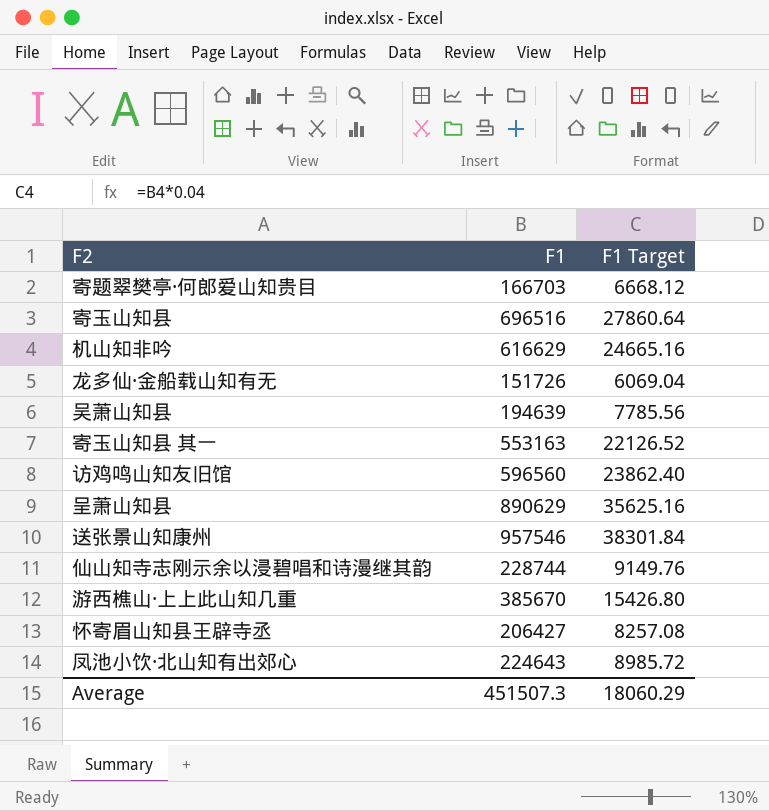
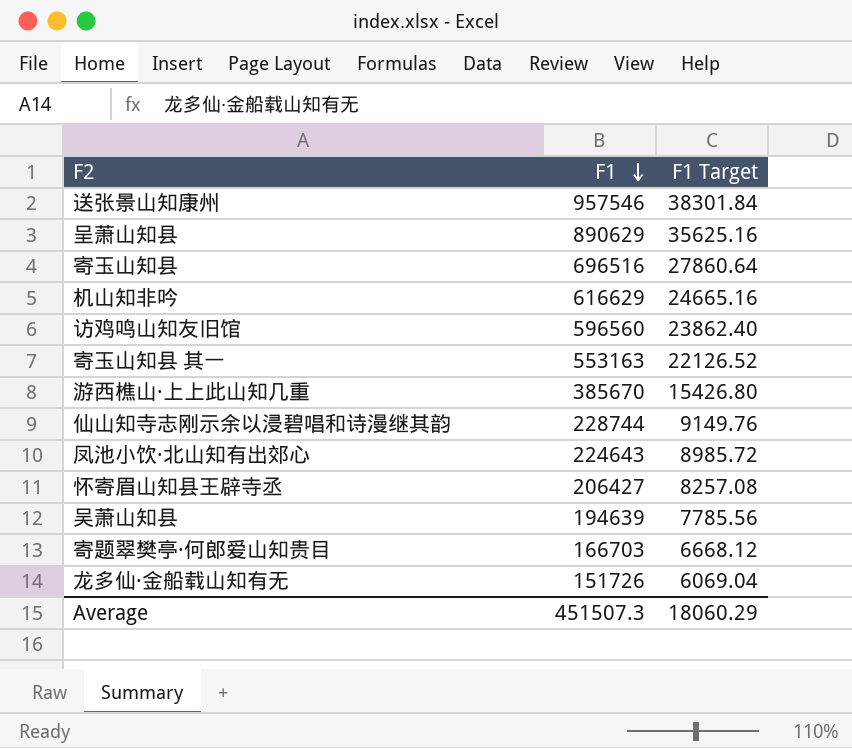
row order: none -> F1 descending

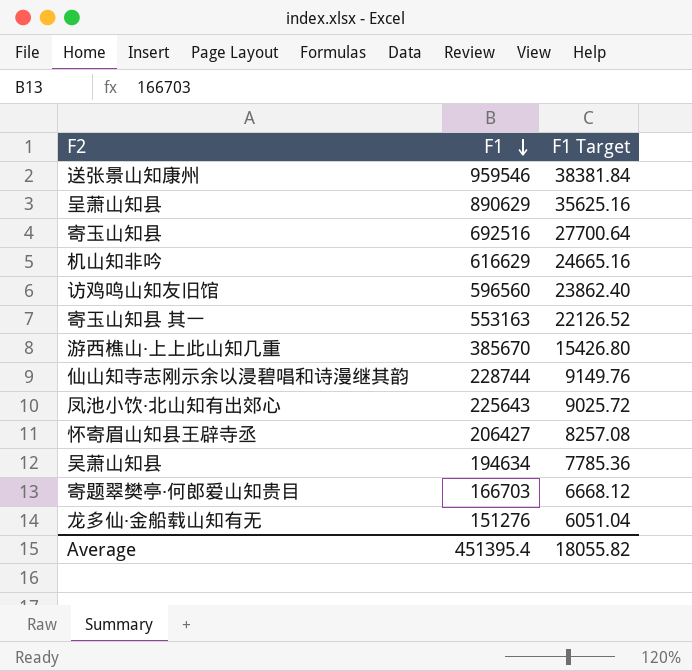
送张景山知康州 | F1: 957546 -> 959546
送张景山知康州 | F1 Target: 38301.84 -> 38381.84
寄玉山知县 | F1: 696516 -> 692516
寄玉山知县 | F1 Target: 27860.64 -> 27700.64
凤池小饮·北山知有出郊心 | F1: 224643 -> 225643
凤池小饮·北山知有出郊心 | F1 Target: 8985.72 -> 9025.72
吴萧山知县 | F1: 194639 -> 194634
吴萧山知县 | F1 Target: 7785.56 -> 7785.36
龙多仙·金船载山知有无 | F1: 151726 -> 151276
龙多仙·金船载山知有无 | F1 Target: 6069.04 -> 6051.04
Average | F1: 451507.3 -> 451395.4
Average | F1 Target: 18060.29 -> 18055.82

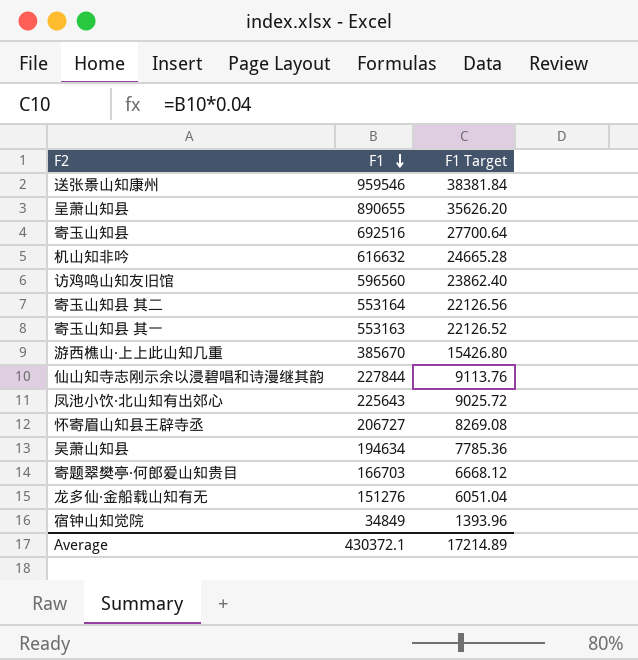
呈萧山知县 | F1: 890629 -> 890655
呈萧山知县 | F1 Target: 35625.16 -> 35626.20
机山知非吟 | F1: 616629 -> 616632
机山知非吟 | F1 Target: 24665.16 -> 24665.28
row 寄玉山知县 其二: none -> 553164 | 22126.56
仙山知寺志刚示余以浸碧唱和诗漫继其韵 | F1: 228744 -> 227844
仙山知寺志刚示余以浸碧唱和诗漫继其韵 | F1 Target: 9149.76 -> 9113.76
怀寄眉山知县王辟寺丞 | F1: 206427 -> 206727
怀寄眉山知县王辟寺丞 | F1 Target: 8257.08 -> 8269.08
row 宿钟山知觉院: none -> 34849 | 1393.96
Average | F1: 451395.4 -> 430372.1
Average | F1 Target: 18055.82 -> 17214.89

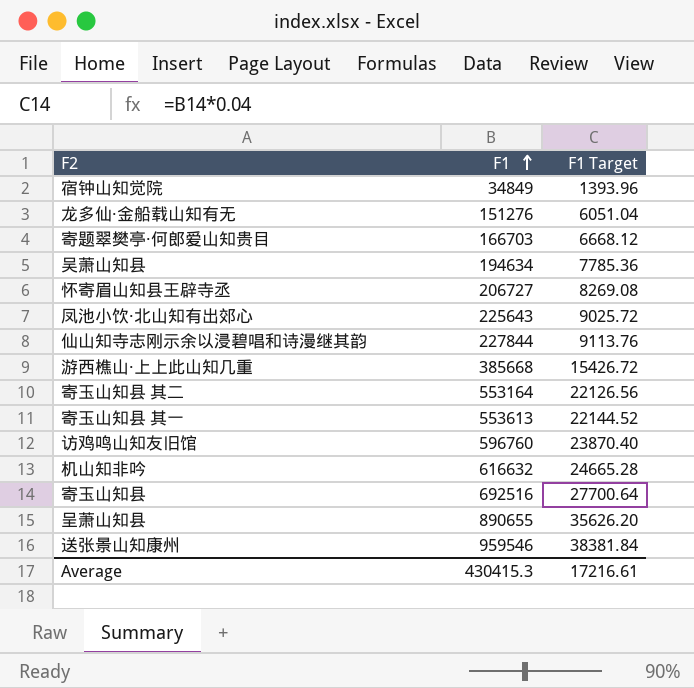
row order: F1 descending -> F1 ascending
游西樵山·上上此山知几重 | F1: 385670 -> 385668
游西樵山·上上此山知几重 | F1 Target: 15426.80 -> 15426.72
寄玉山知县 其一 | F1: 553163 -> 553613
寄玉山知县 其一 | F1 Target: 22126.52 -> 22144.52
访鸡鸣山知友旧馆 | F1: 596560 -> 596760
访鸡鸣山知友旧馆 | F1 Target: 23862.40 -> 23870.40
Average | F1: 430372.1 -> 430415.3
Average | F1 Target: 17214.89 -> 17216.61

